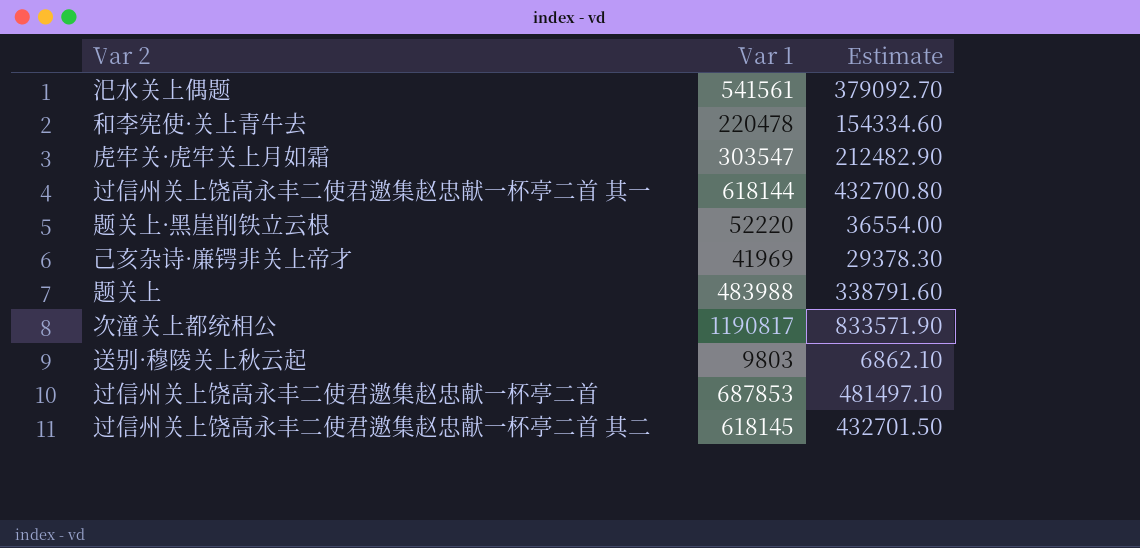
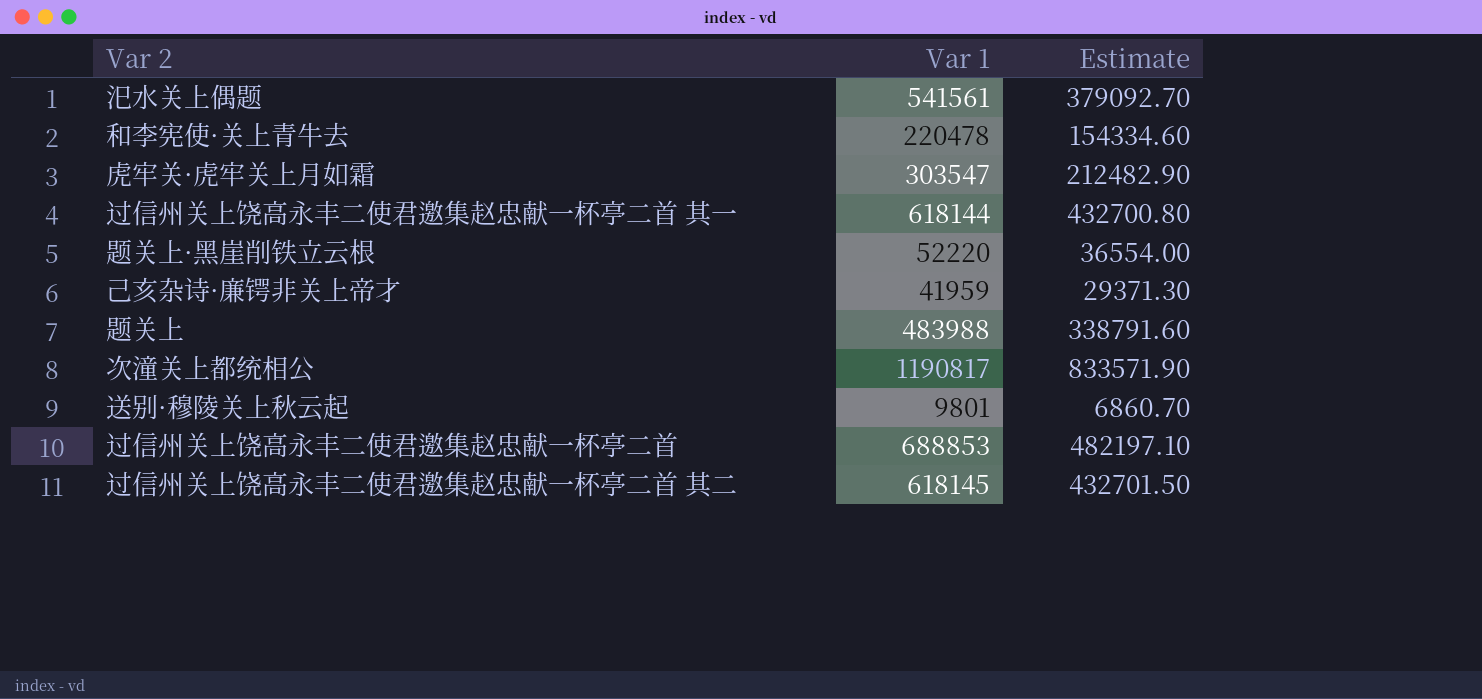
己亥杂诗·廉锷非关上帝才 | Var 1: 41969 -> 41959
己亥杂诗·廉锷非关上帝才 | Estimate: 29378.30 -> 29371.30
送别·穆陵关上秋云起 | Var 1: 9803 -> 9801
送别·穆陵关上秋云起 | Estimate: 6862.10 -> 6860.70
过信州关上饶高永丰二使君邀集赵忠献一杯亭二首 | Var 1: 687853 -> 688853
过信州关上饶高永丰二使君邀集赵忠献一杯亭二首 | Estimate: 481497.10 -> 482197.10

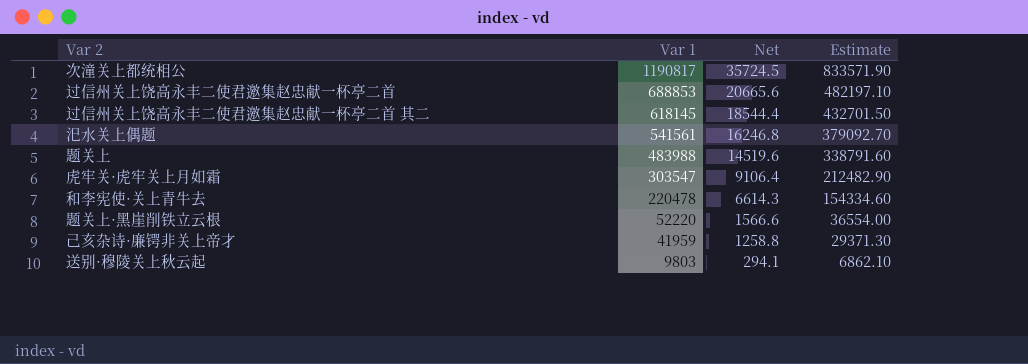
row order: none -> Var 1 descending
column Net | formula: none -> [Var 1] * 0.03
row 过信州关上饶高永丰二使君邀集赵忠献一杯亭二首 其一: 618144 | 432700.80 -> none
送别·穆陵关上秋云起 | Var 1: 9801 -> 9803
送别·穆陵关上秋云起 | Estimate: 6860.70 -> 6862.10

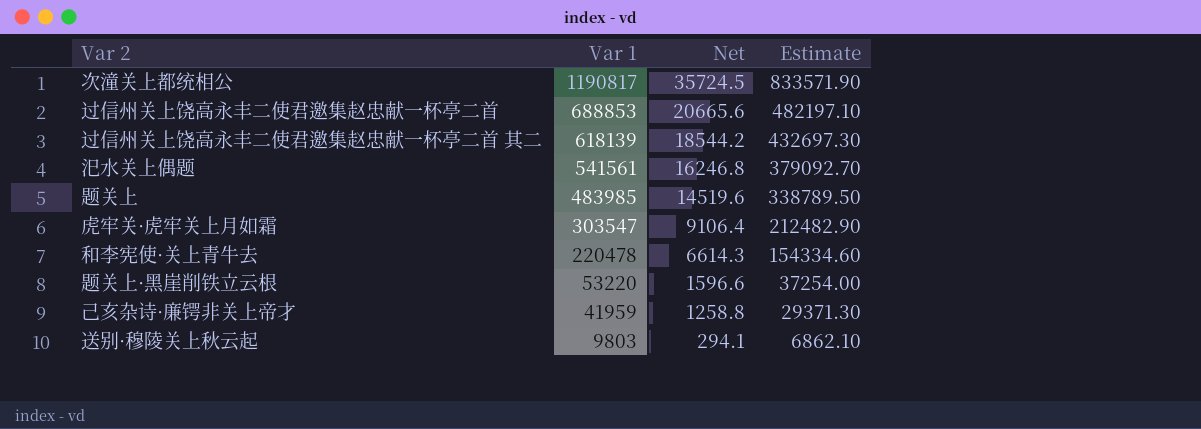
过信州关上饶高永丰二使君邀集赵忠献一杯亭二首 其二 | Var 1: 618145 -> 618139
过信州关上饶高永丰二使君邀集赵忠献一杯亭二首 其二 | Net: 18544.4 -> 18544.2
过信州关上饶高永丰二使君邀集赵忠献一杯亭二首 其二 | Estimate: 432701.50 -> 432697.30
题关上 | Var 1: 483988 -> 483985
题关上 | Estimate: 338791.60 -> 338789.50
题关上·黑崖削铁立云根 | Var 1: 52220 -> 53220
题关上·黑崖削铁立云根 | Net: 1566.6 -> 1596.6
题关上·黑崖削铁立云根 | Estimate: 36554.00 -> 37254.00

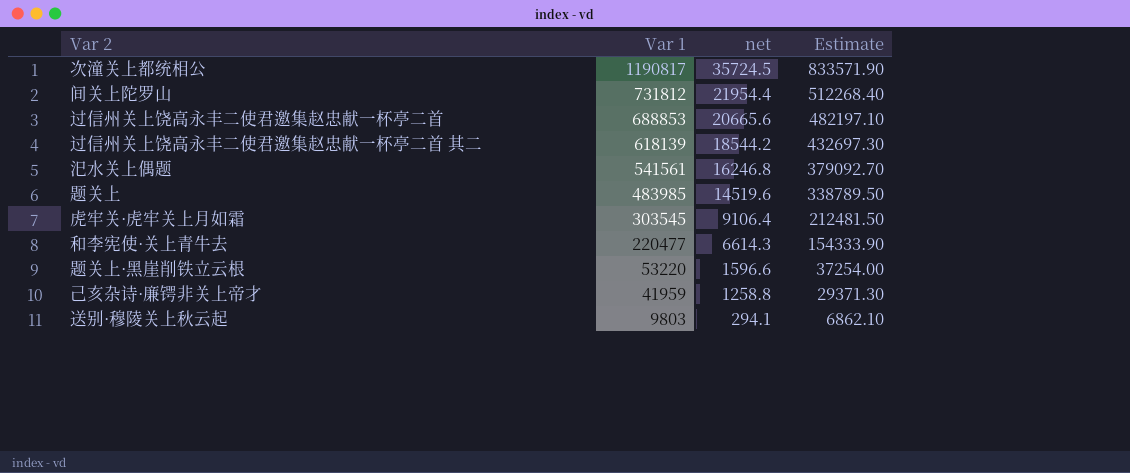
column name: Net -> net
row 间关上陀罗山: none -> 731812 | 21954.4 | 512268.40
虎牢关·虎牢关上月如霜 | Var 1: 303547 -> 303545
虎牢关·虎牢关上月如霜 | Estimate: 212482.90 -> 212481.50
和李宪使·关上青牛去 | Var 1: 220478 -> 220477
和李宪使·关上青牛去 | Estimate: 154334.60 -> 154333.90

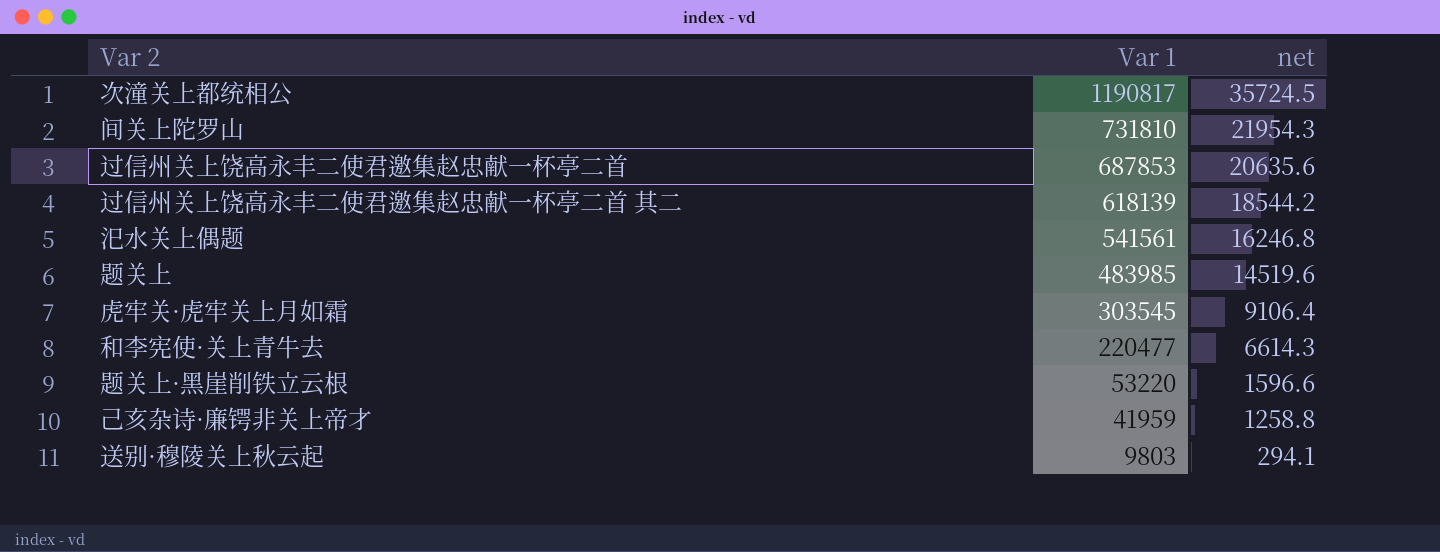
column Estimate | formula: [Var 1] * 0.7 -> none
间关上陀罗山 | Var 1: 731812 -> 731810
间关上陀罗山 | net: 21954.4 -> 21954.3
过信州关上饶高永丰二使君邀集赵忠献一杯亭二首 | Var 1: 688853 -> 687853
过信州关上饶高永丰二使君邀集赵忠献一杯亭二首 | net: 20665.6 -> 20635.6

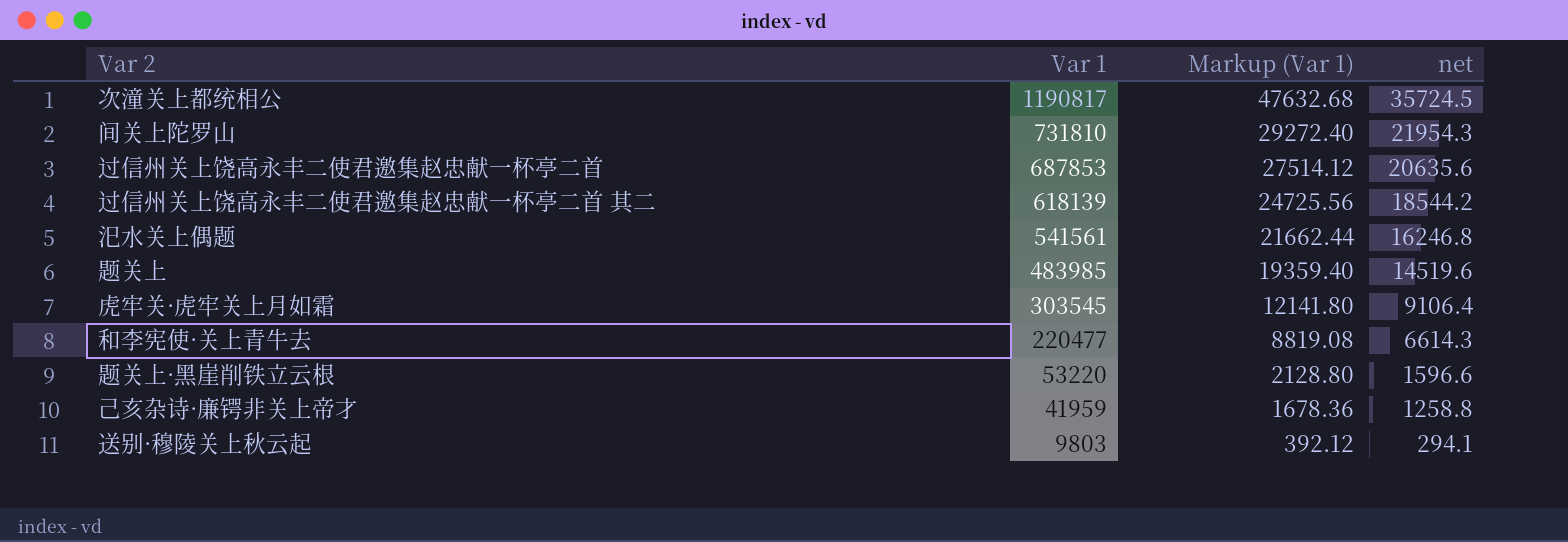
column Markup (Var 1) | formula: none -> [Var 1] * 0.04

